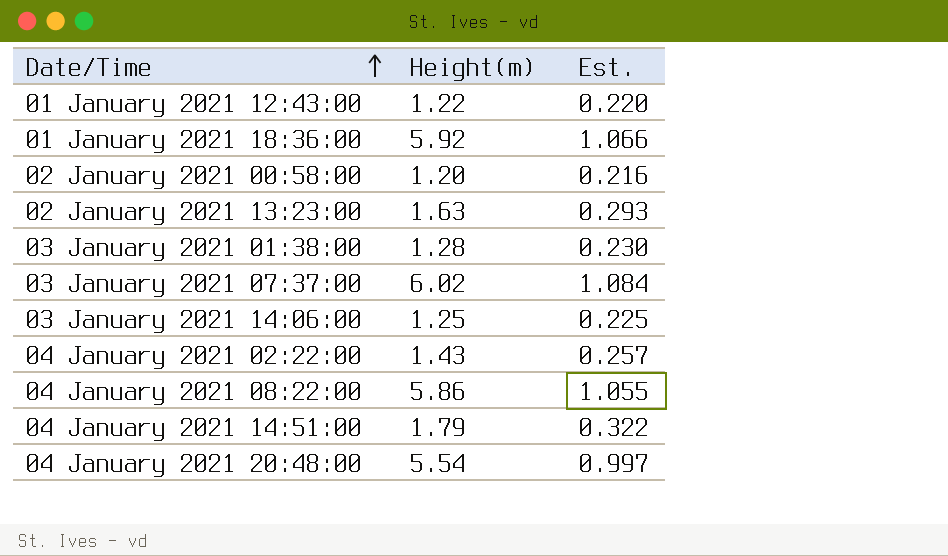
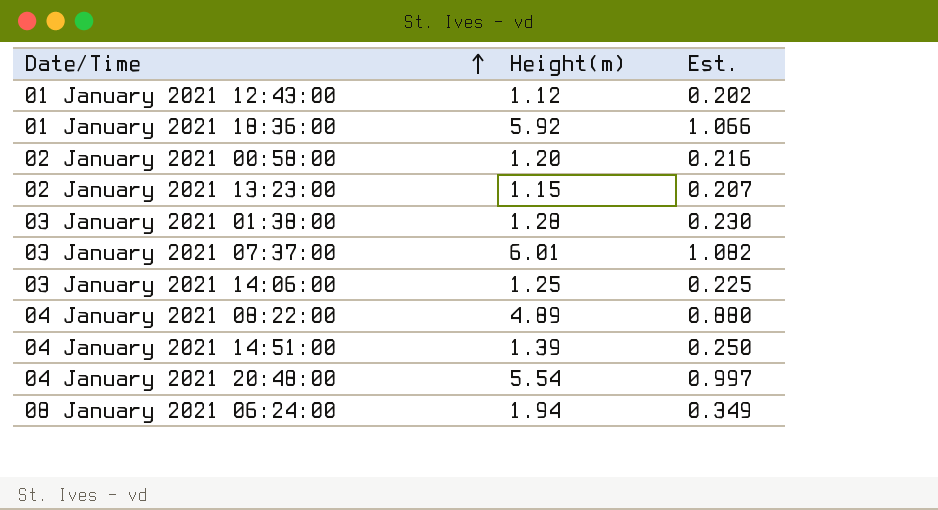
row 04 January 2021 02:22:00: 1.43 | 0.257 -> none
01 January 2021 12:43:00 | Height(m): 1.22 -> 1.12
01 January 2021 12:43:00 | Est.: 0.220 -> 0.202
02 January 2021 13:23:00 | Height(m): 1.63 -> 1.15
02 January 2021 13:23:00 | Est.: 0.293 -> 0.207
03 January 2021 07:37:00 | Height(m): 6.02 -> 6.01
03 January 2021 07:37:00 | Est.: 1.084 -> 1.082
04 January 2021 08:22:00 | Height(m): 5.86 -> 4.89
04 January 2021 08:22:00 | Est.: 1.055 -> 0.880
04 January 2021 14:51:00 | Height(m): 1.79 -> 1.39
04 January 2021 14:51:00 | Est.: 0.322 -> 0.250
row 08 January 2021 06:24:00: none -> 1.94 | 0.349

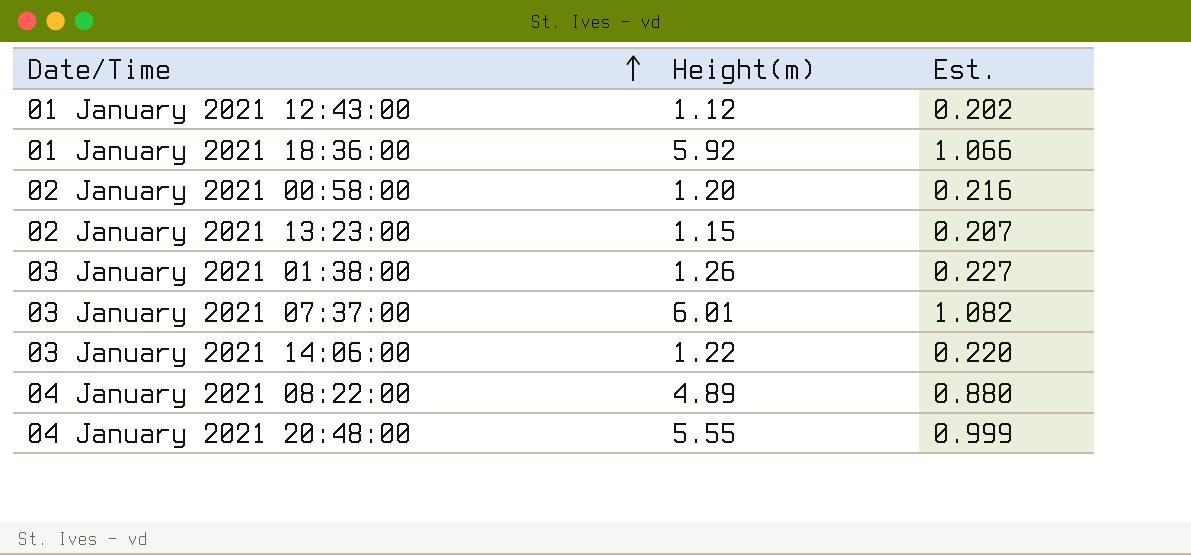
row 04 January 2021 14:51:00: 1.39 | 0.250 -> none
row 08 January 2021 06:24:00: 1.94 | 0.349 -> none
03 January 2021 01:38:00 | Height(m): 1.28 -> 1.26
03 January 2021 01:38:00 | Est.: 0.230 -> 0.227
03 January 2021 14:06:00 | Height(m): 1.25 -> 1.22
03 January 2021 14:06:00 | Est.: 0.225 -> 0.220
04 January 2021 20:48:00 | Height(m): 5.54 -> 5.55
04 January 2021 20:48:00 | Est.: 0.997 -> 0.999

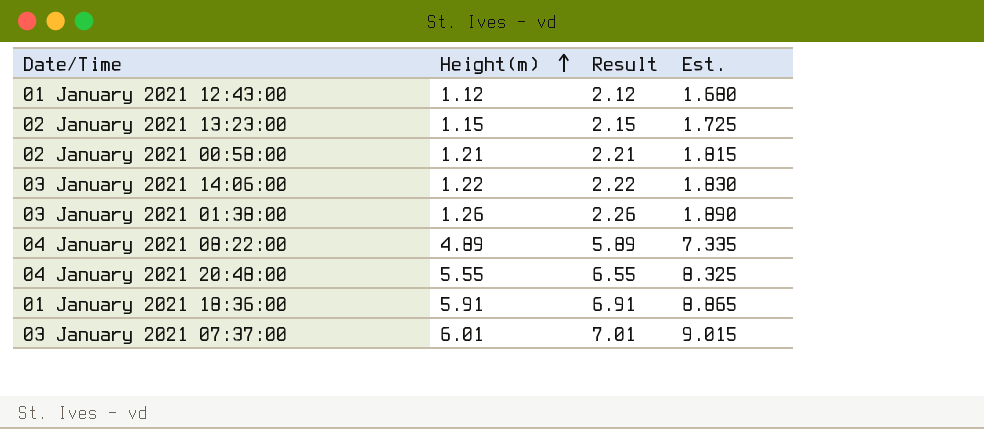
row order: Date/Time ascending -> Height(m) ascending
column Result | formula: none -> [Height(m)] + 1
column Est. | formula: [Height(m)] * 0.18 -> [Height(m)] * 1.5
02 January 2021 00:58:00 | Height(m): 1.20 -> 1.21
01 January 2021 18:36:00 | Height(m): 5.92 -> 5.91

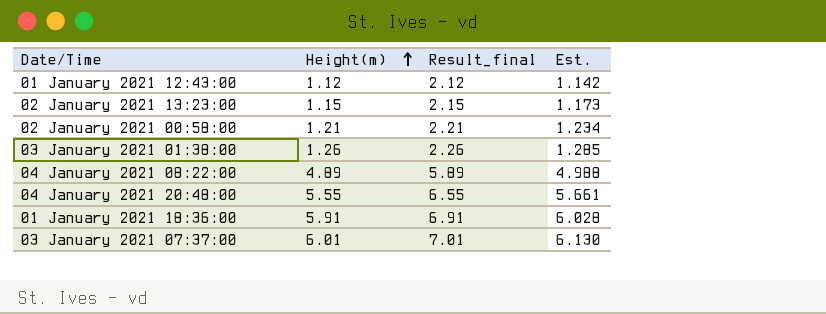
column name: Result -> Result_final
column Est. | formula: [Height(m)] * 1.5 -> [Height(m)] * 1.02
row 03 January 2021 14:06:00: 1.22 | 2.22 | 1.830 -> none

